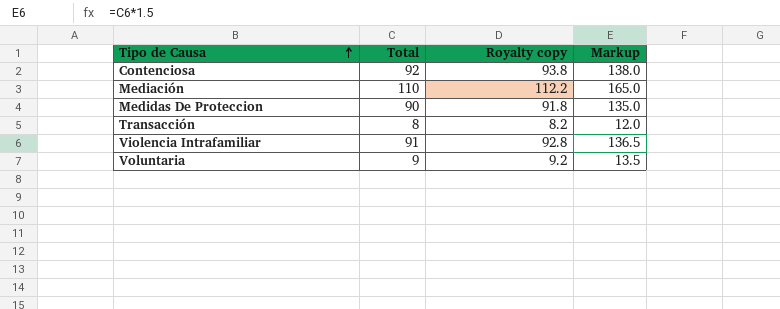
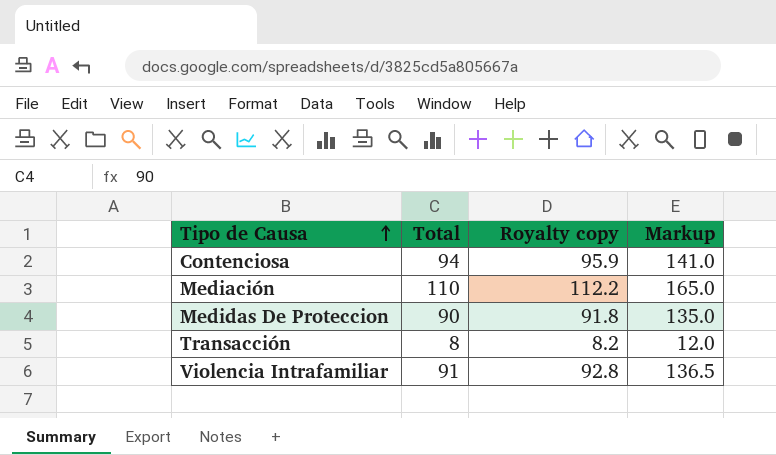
row Voluntaria: 9 | 9.2 | 13.5 -> none
Contenciosa | Total: 92 -> 94
Contenciosa | Royalty copy: 93.8 -> 95.9
Contenciosa | Markup: 138.0 -> 141.0

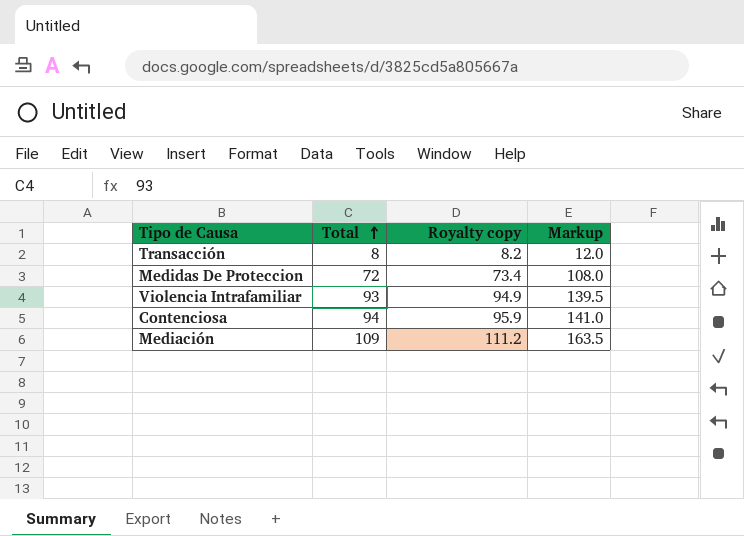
row order: Tipo de Causa ascending -> Total ascending
Medidas De Proteccion | Total: 90 -> 72
Medidas De Proteccion | Royalty copy: 91.8 -> 73.4
Medidas De Proteccion | Markup: 135.0 -> 108.0
Violencia Intrafamiliar | Total: 91 -> 93
Violencia Intrafamiliar | Royalty copy: 92.8 -> 94.9
Violencia Intrafamiliar | Markup: 136.5 -> 139.5
Mediación | Total: 110 -> 109
Mediación | Royalty copy: 112.2 -> 111.2
Mediación | Markup: 165.0 -> 163.5

